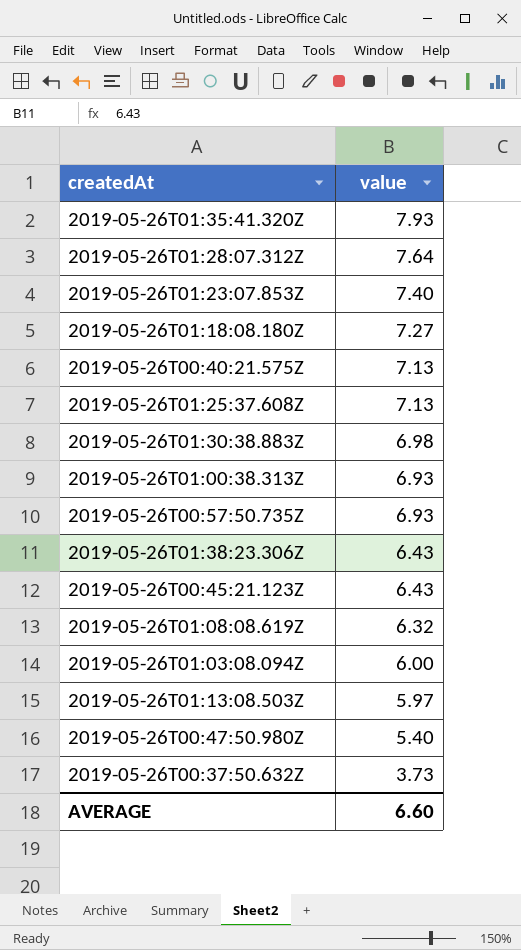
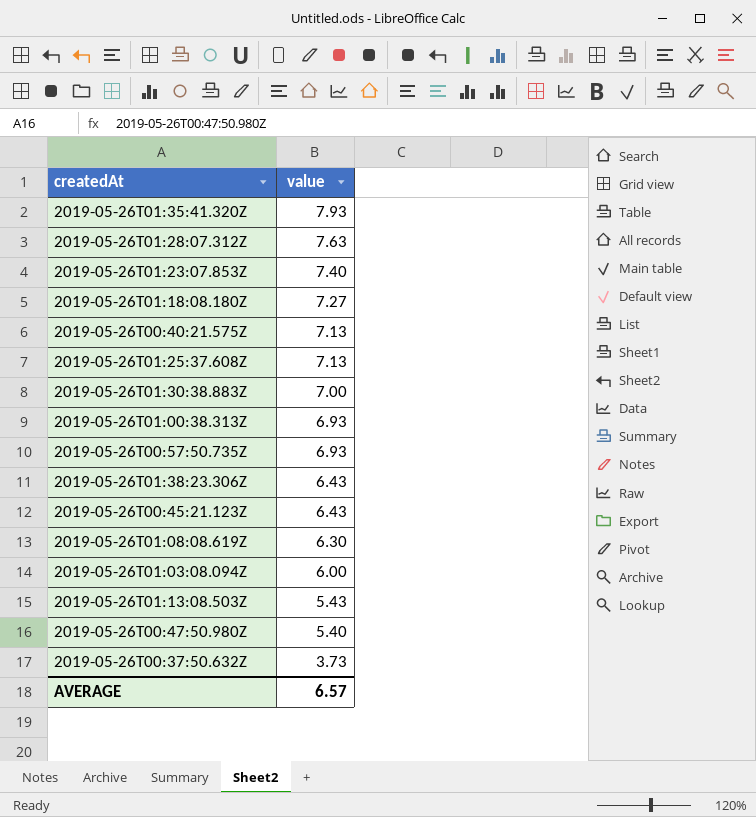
2019-05-26T01:28:07.312Z | value: 7.64 -> 7.63
2019-05-26T01:30:38.883Z | value: 6.98 -> 7.00
2019-05-26T01:08:08.619Z | value: 6.32 -> 6.30
2019-05-26T01:13:08.503Z | value: 5.97 -> 5.43
AVERAGE | value: 6.60 -> 6.57

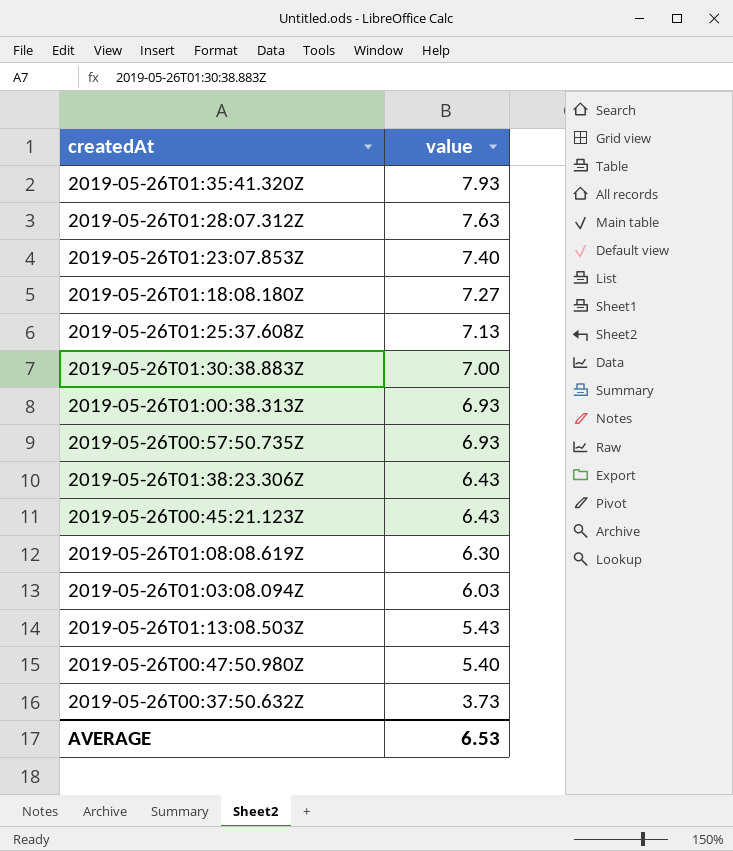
row 2019-05-26T00:40:21.575Z: 7.13 -> none
2019-05-26T01:03:08.094Z | value: 6.00 -> 6.03
AVERAGE | value: 6.57 -> 6.53

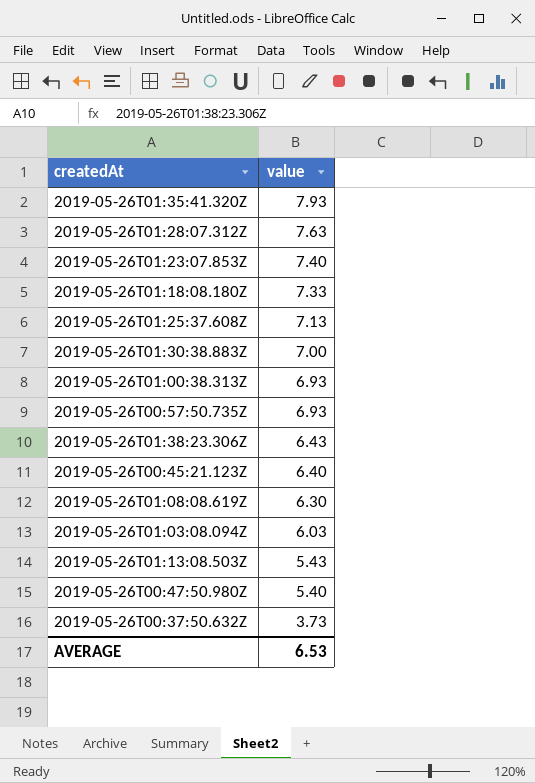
2019-05-26T01:18:08.180Z | value: 7.27 -> 7.33
2019-05-26T00:45:21.123Z | value: 6.43 -> 6.40

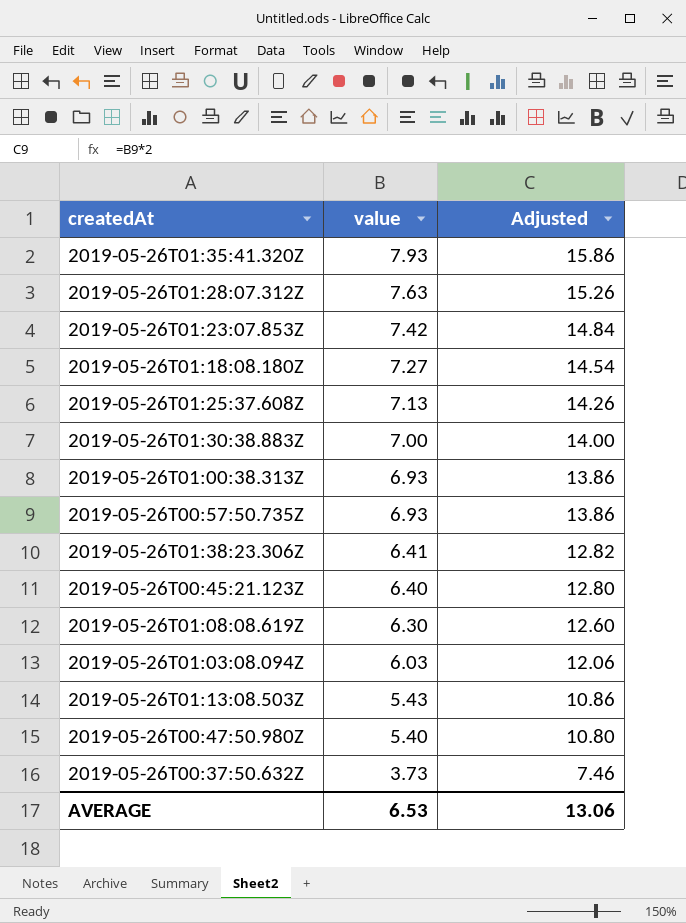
column Adjusted | formula: none -> [value] * 2
2019-05-26T01:23:07.853Z | value: 7.40 -> 7.42
2019-05-26T01:18:08.180Z | value: 7.33 -> 7.27
2019-05-26T01:38:23.306Z | value: 6.43 -> 6.41

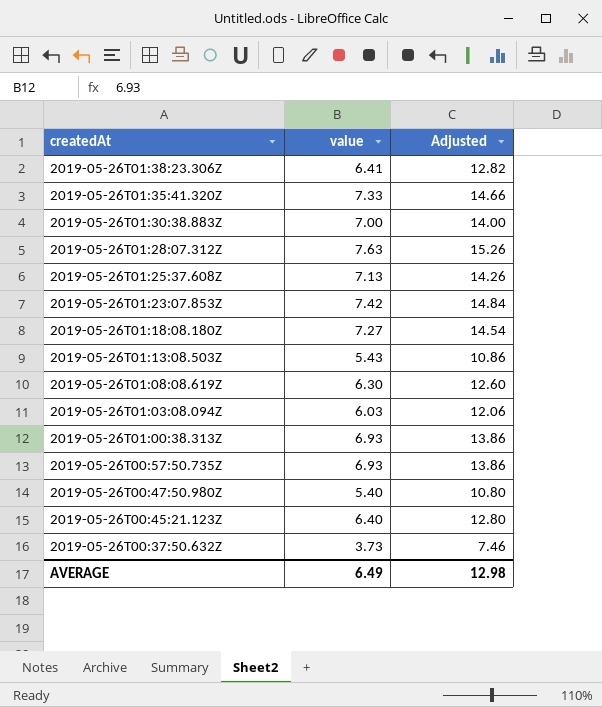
row order: value descending -> createdAt descending
2019-05-26T01:35:41.320Z | value: 7.93 -> 7.33
2019-05-26T01:35:41.320Z | Adjusted: 15.86 -> 14.66
AVERAGE | value: 6.53 -> 6.49
AVERAGE | Adjusted: 13.06 -> 12.98

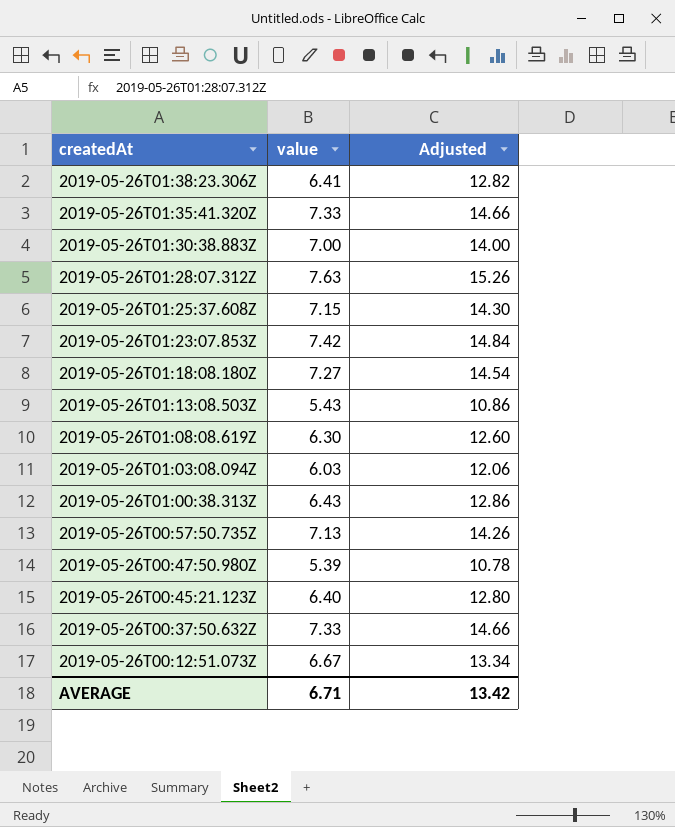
2019-05-26T01:25:37.608Z | value: 7.13 -> 7.15
2019-05-26T01:25:37.608Z | Adjusted: 14.26 -> 14.30
2019-05-26T01:00:38.313Z | value: 6.93 -> 6.43
2019-05-26T01:00:38.313Z | Adjusted: 13.86 -> 12.86
2019-05-26T00:57:50.735Z | value: 6.93 -> 7.13
2019-05-26T00:57:50.735Z | Adjusted: 13.86 -> 14.26
2019-05-26T00:47:50.980Z | value: 5.40 -> 5.39
2019-05-26T00:47:50.980Z | Adjusted: 10.80 -> 10.78
2019-05-26T00:37:50.632Z | value: 3.73 -> 7.33
2019-05-26T00:37:50.632Z | Adjusted: 7.46 -> 14.66
row 2019-05-26T00:12:51.073Z: none -> 6.67 | 13.34
AVERAGE | value: 6.49 -> 6.71
AVERAGE | Adjusted: 12.98 -> 13.42

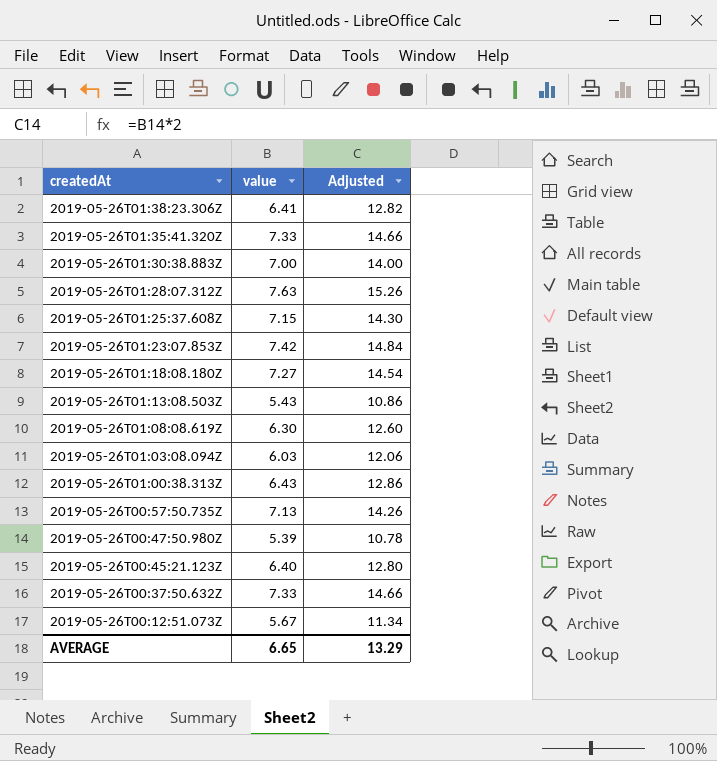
2019-05-26T00:12:51.073Z | value: 6.67 -> 5.67
2019-05-26T00:12:51.073Z | Adjusted: 13.34 -> 11.34
AVERAGE | value: 6.71 -> 6.65
AVERAGE | Adjusted: 13.42 -> 13.29

